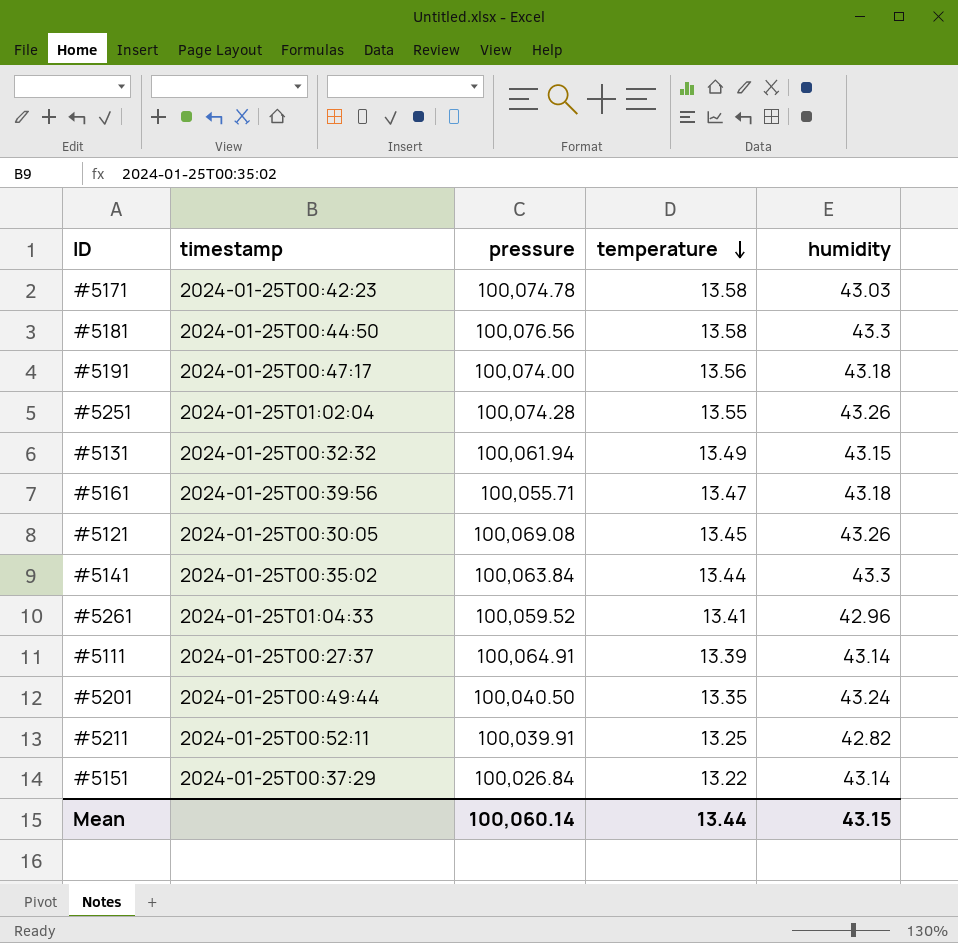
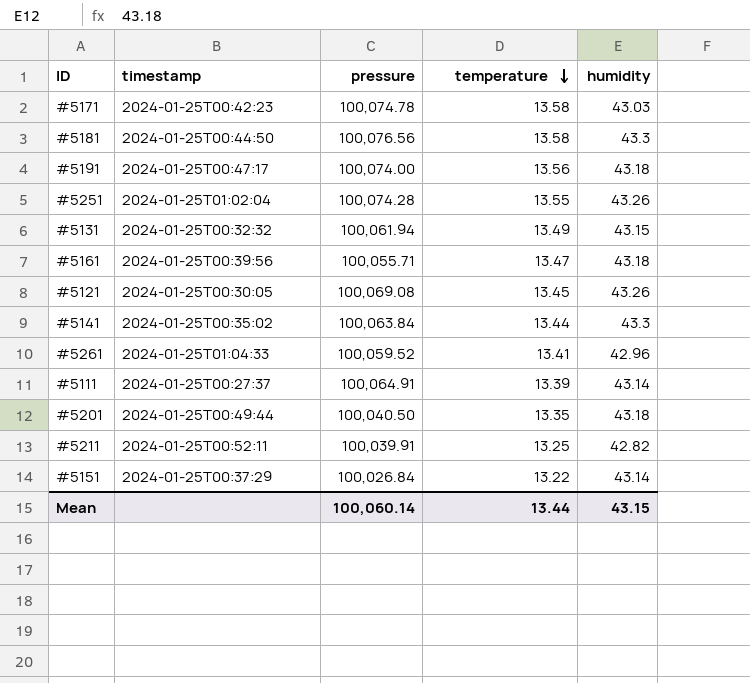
#5201 | humidity: 43.24 -> 43.18

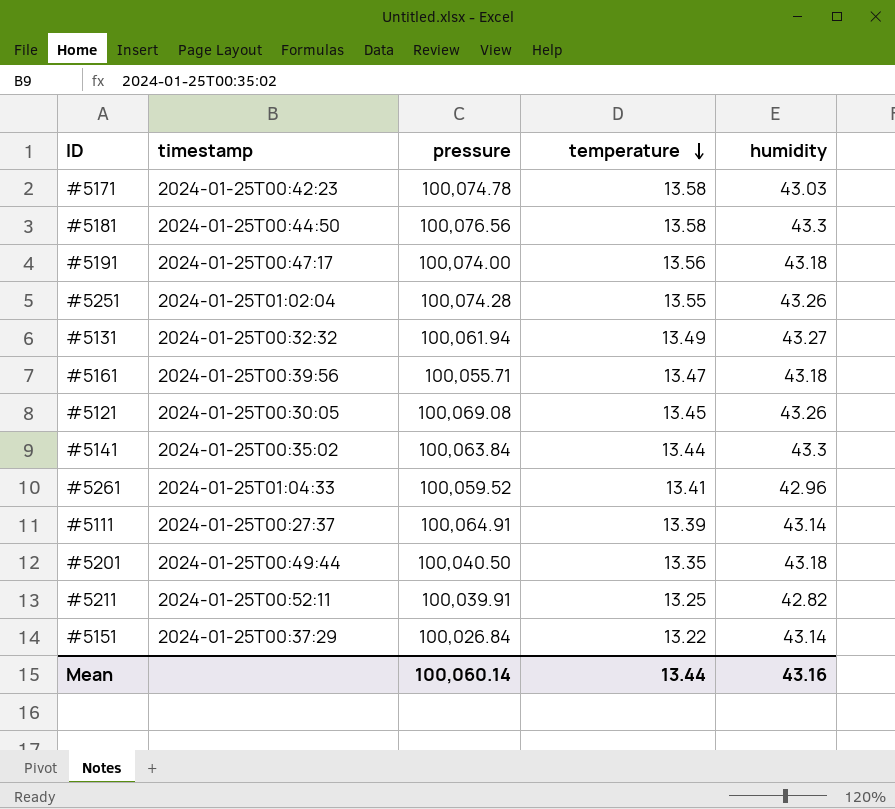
#5131 | humidity: 43.15 -> 43.27
Mean | humidity: 43.15 -> 43.16

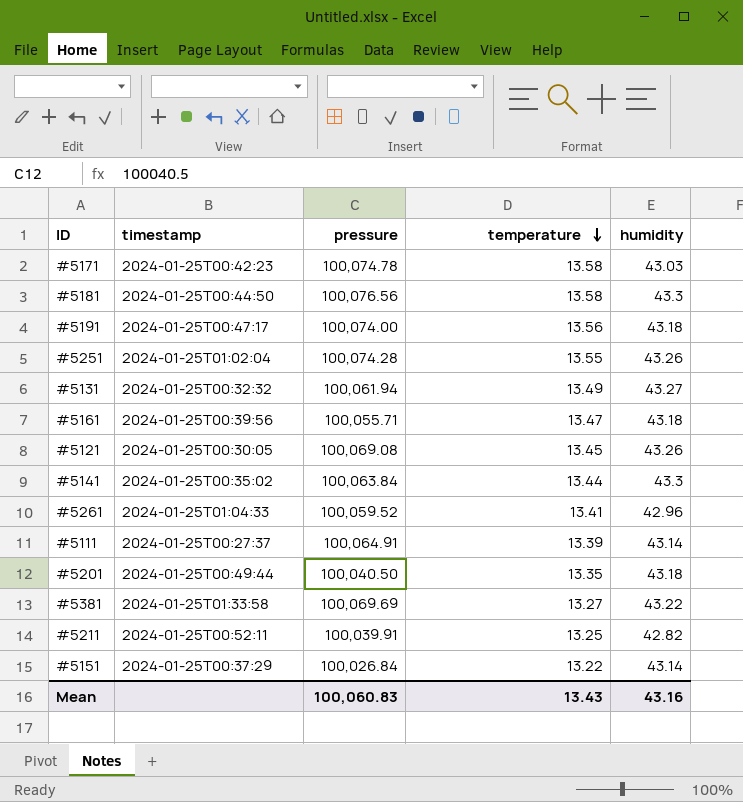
row #5381: none -> 2024-01-25T01:33:58 | 100,069.69 | 13.27 | 43.22
Mean | pressure: 100,060.14 -> 100,060.83
Mean | temperature: 13.44 -> 13.43

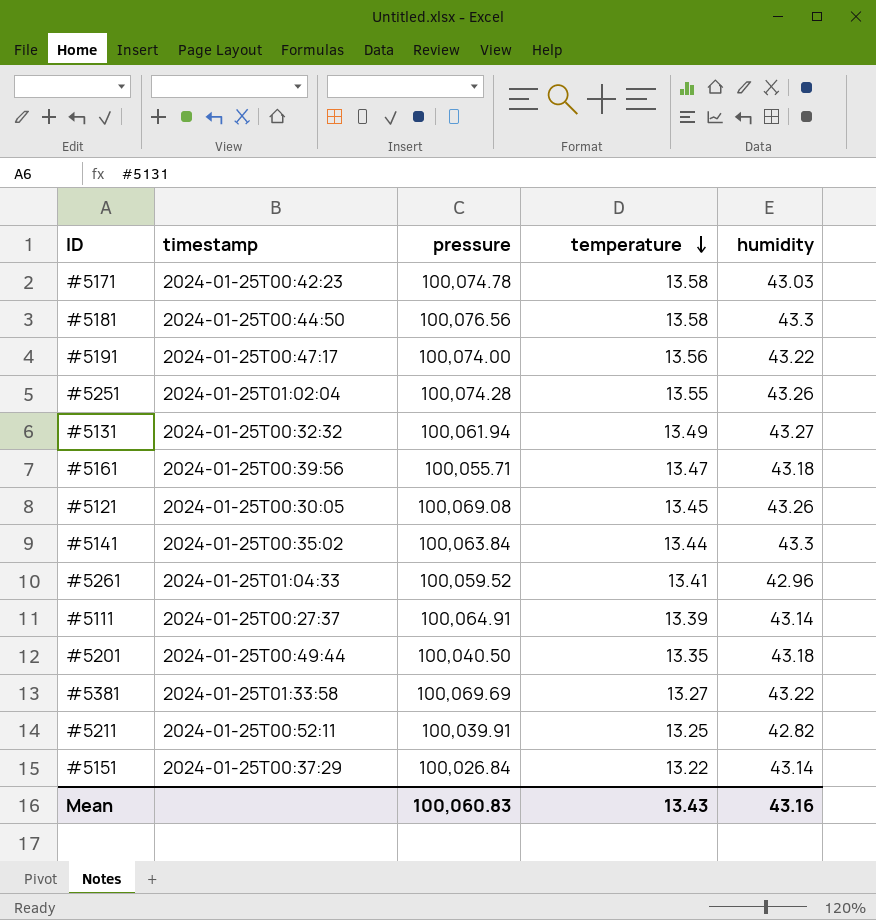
#5191 | humidity: 43.18 -> 43.22

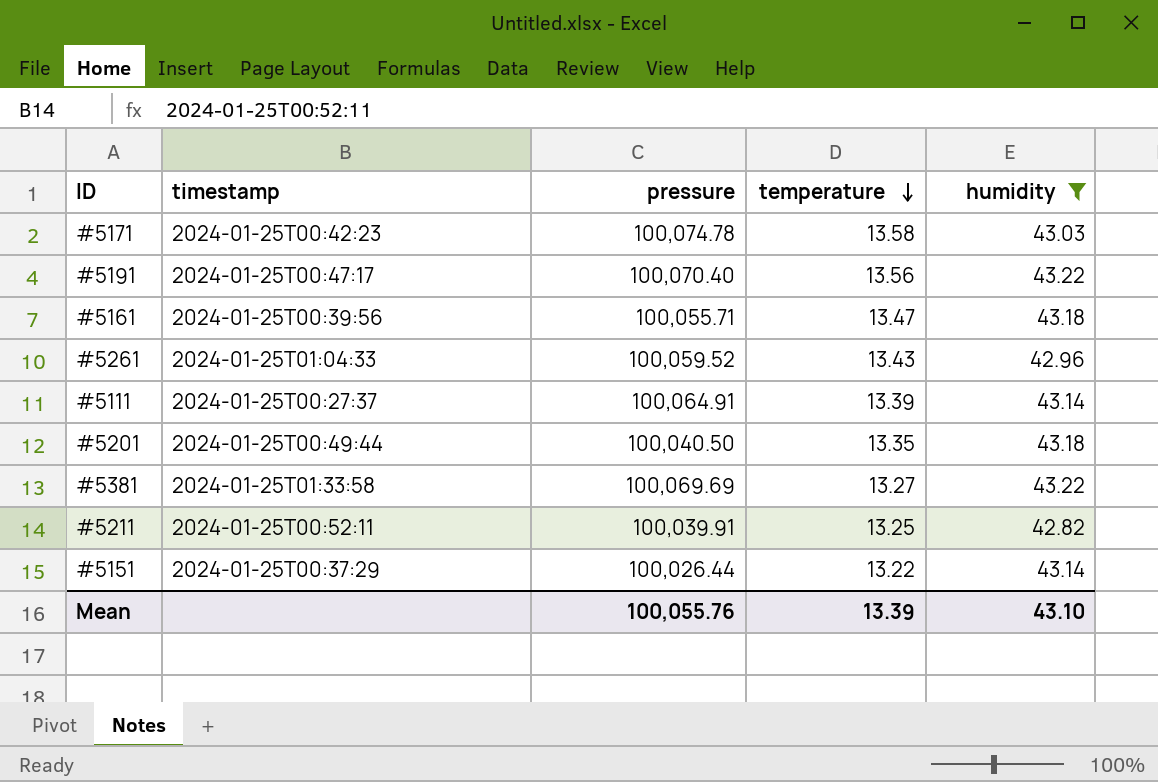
filter: none -> humidity <= 43.22
#5191 | pressure: 100,074.00 -> 100,070.40
#5261 | temperature: 13.41 -> 13.43
#5151 | pressure: 100,026.84 -> 100,026.44
Mean | pressure: 100,060.83 -> 100,055.76
Mean | temperature: 13.43 -> 13.39
Mean | humidity: 43.16 -> 43.10

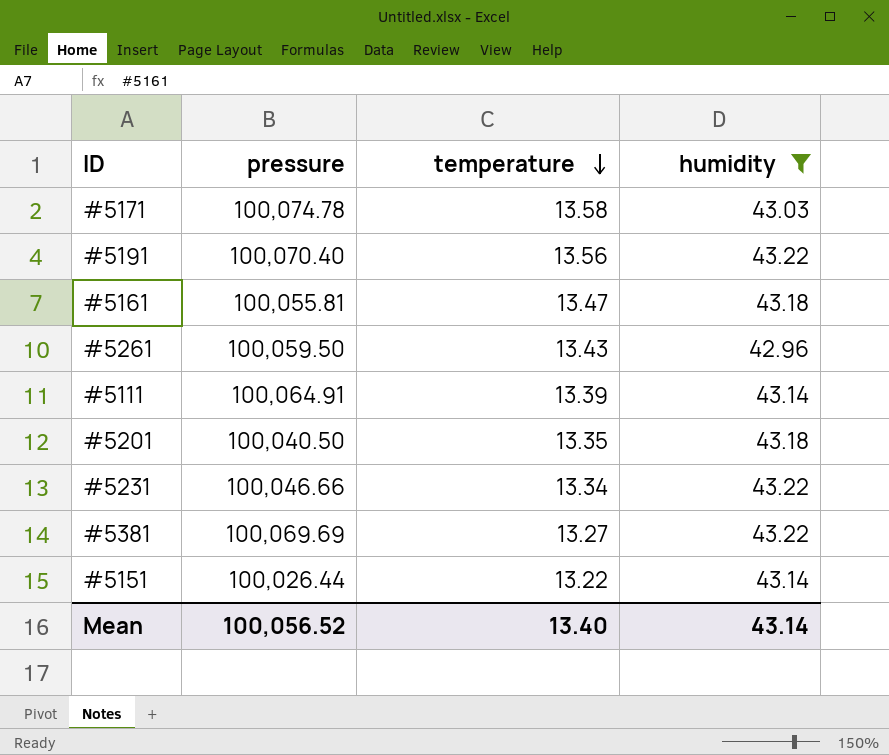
column timestamp | position: 2 -> none
row #5211: 2024-01-25T00:52:11 | 100,039.91 | 13.25 | 42.82 -> none
#5161 | pressure: 100,055.71 -> 100,055.81
#5261 | pressure: 100,059.52 -> 100,059.50
row #5231: none -> 100,046.66 | 13.34 | 43.22
Mean | pressure: 100,055.76 -> 100,056.52
Mean | temperature: 13.39 -> 13.40
Mean | humidity: 43.10 -> 43.14

